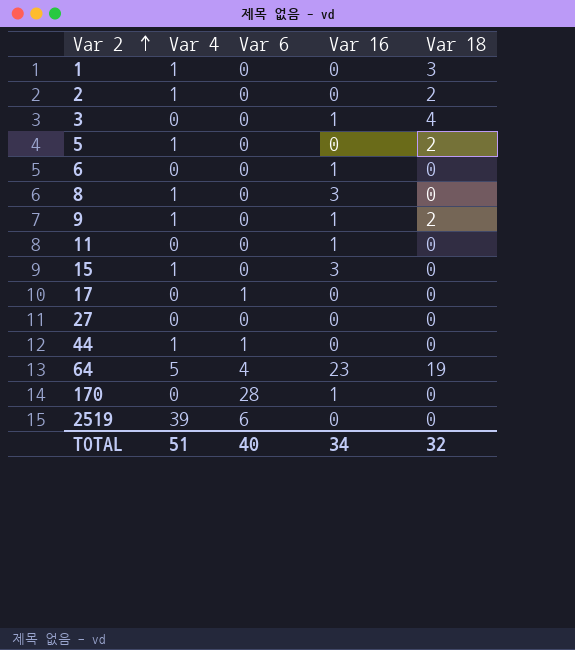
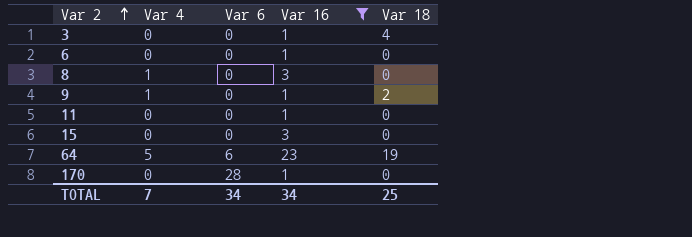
filter: none -> Var 16 != 0
15 | Var 4: 1 -> 0
64 | Var 6: 4 -> 6
TOTAL | Var 4: 51 -> 7
TOTAL | Var 6: 40 -> 34
TOTAL | Var 18: 32 -> 25

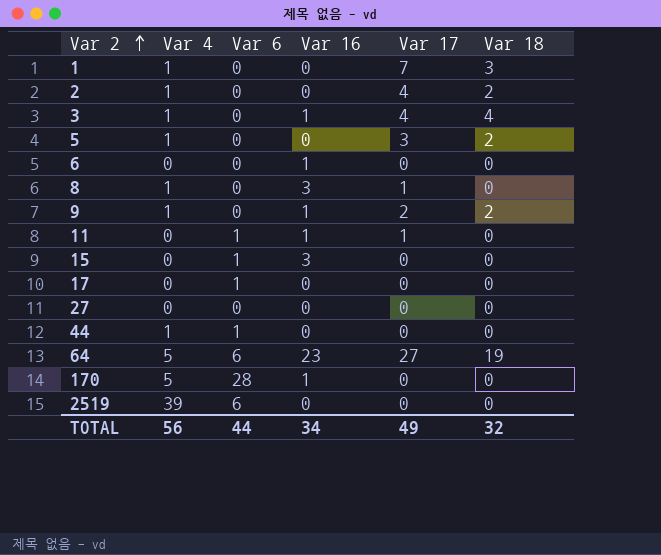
filter: Var 16 != 0 -> none
column Var 17 | position: none -> 5
3 | Var 4: 0 -> 1
11 | Var 6: 0 -> 1
15 | Var 6: 0 -> 1
170 | Var 4: 0 -> 5
TOTAL | Var 4: 7 -> 56
TOTAL | Var 6: 34 -> 44
TOTAL | Var 18: 25 -> 32

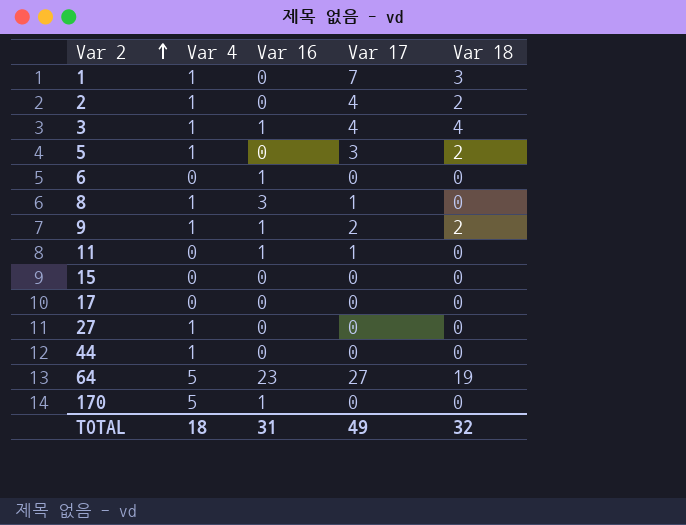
column Var 6 | position: 3 -> none
row 2519: 39 | 6 | 0 | 0 | 0 -> none
15 | Var 16: 3 -> 0
27 | Var 4: 0 -> 1
TOTAL | Var 4: 56 -> 18
TOTAL | Var 16: 34 -> 31

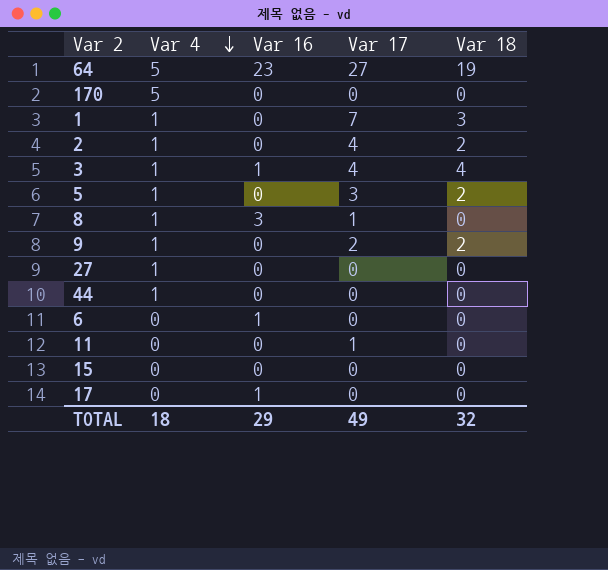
row order: Var 2 ascending -> Var 4 descending
170 | Var 16: 1 -> 0
9 | Var 16: 1 -> 0
11 | Var 16: 1 -> 0
17 | Var 16: 0 -> 1
TOTAL | Var 16: 31 -> 29

